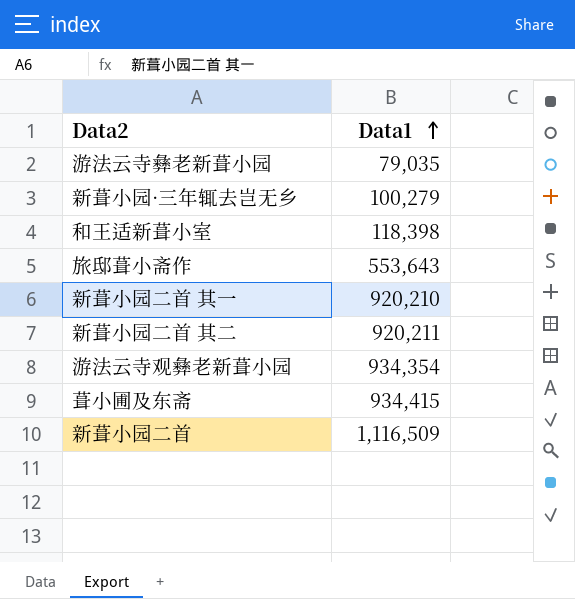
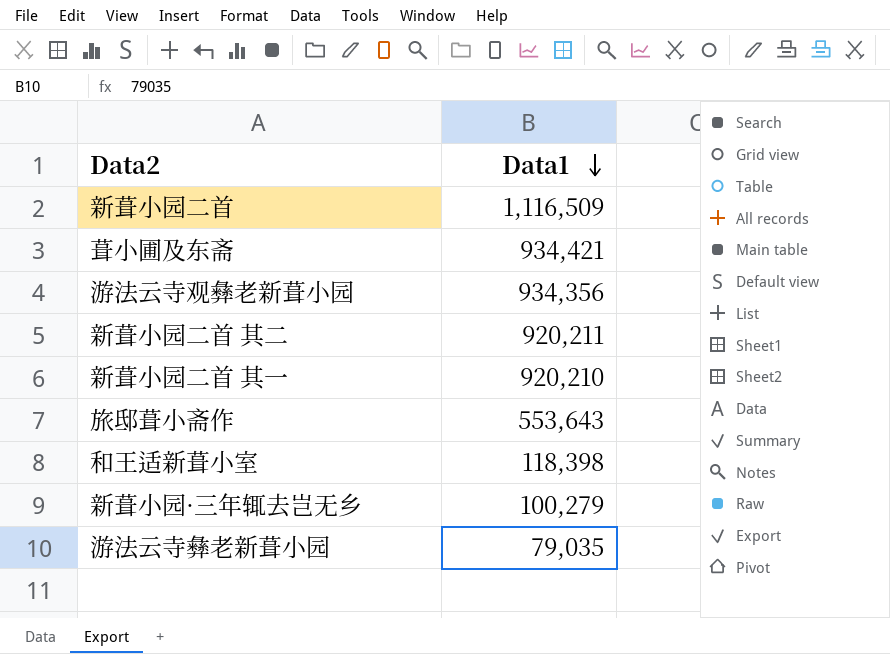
row order: Data1 ascending -> Data1 descending
葺小圃及东斋 | Data1: 934,415 -> 934,421
游法云寺观彝老新葺小园 | Data1: 934,354 -> 934,356

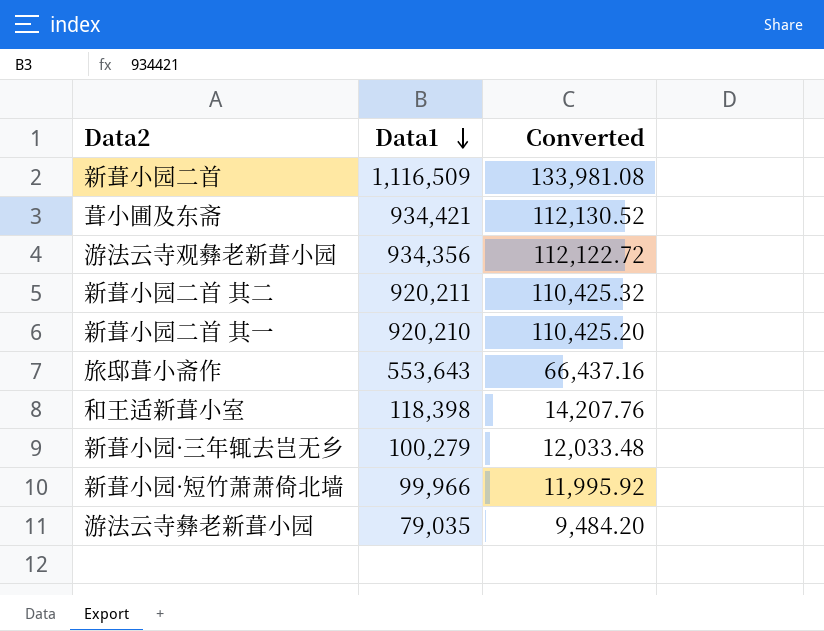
column Converted | formula: none -> [Data1] * 0.12
row 新葺小园·短竹萧萧倚北墙: none -> 99,966 | 11,995.92

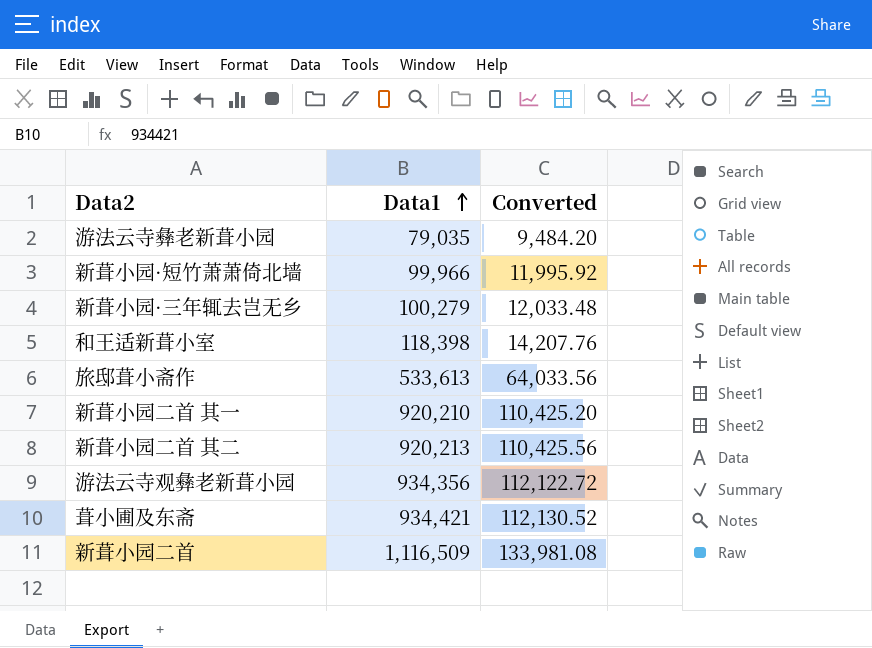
row order: Data1 descending -> Data1 ascending
旅邸葺小斋作 | Data1: 553,643 -> 533,613
旅邸葺小斋作 | Converted: 66,437.16 -> 64,033.56
新葺小园二首 其二 | Data1: 920,211 -> 920,213
新葺小园二首 其二 | Converted: 110,425.32 -> 110,425.56

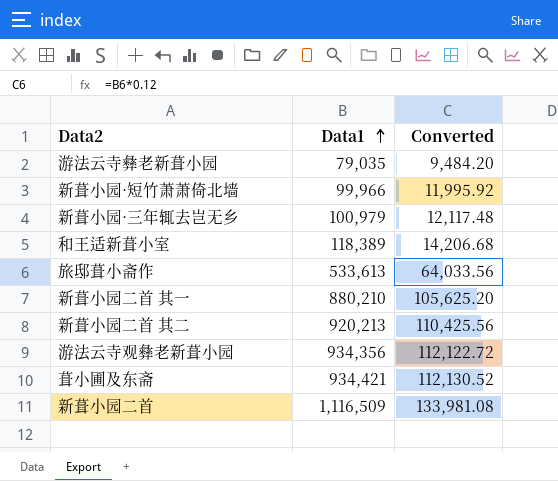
新葺小园·三年辄去岂无乡 | Data1: 100,279 -> 100,979
新葺小园·三年辄去岂无乡 | Converted: 12,033.48 -> 12,117.48
和王适新葺小室 | Data1: 118,398 -> 118,389
和王适新葺小室 | Converted: 14,207.76 -> 14,206.68
新葺小园二首 其一 | Data1: 920,210 -> 880,210
新葺小园二首 其一 | Converted: 110,425.20 -> 105,625.20

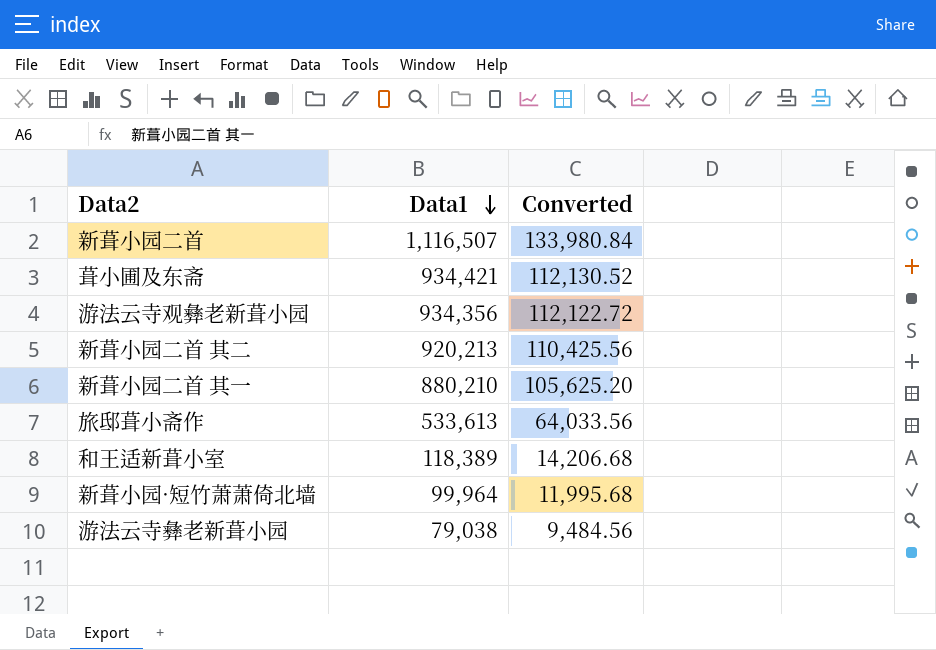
row order: Data1 ascending -> Data1 descending
row 新葺小园·三年辄去岂无乡: 100,979 | 12,117.48 -> none
新葺小园二首 | Data1: 1,116,509 -> 1,116,507
新葺小园二首 | Converted: 133,981.08 -> 133,980.84
新葺小园·短竹萧萧倚北墙 | Data1: 99,966 -> 99,964
新葺小园·短竹萧萧倚北墙 | Converted: 11,995.92 -> 11,995.68
游法云寺彝老新葺小园 | Data1: 79,035 -> 79,038
游法云寺彝老新葺小园 | Converted: 9,484.20 -> 9,484.56

